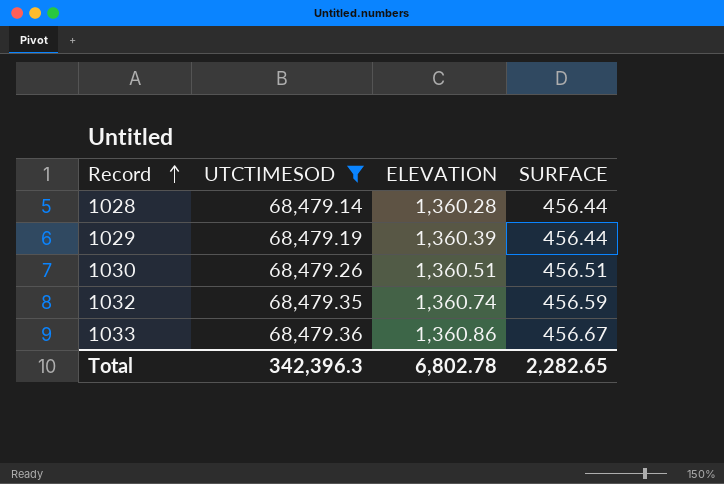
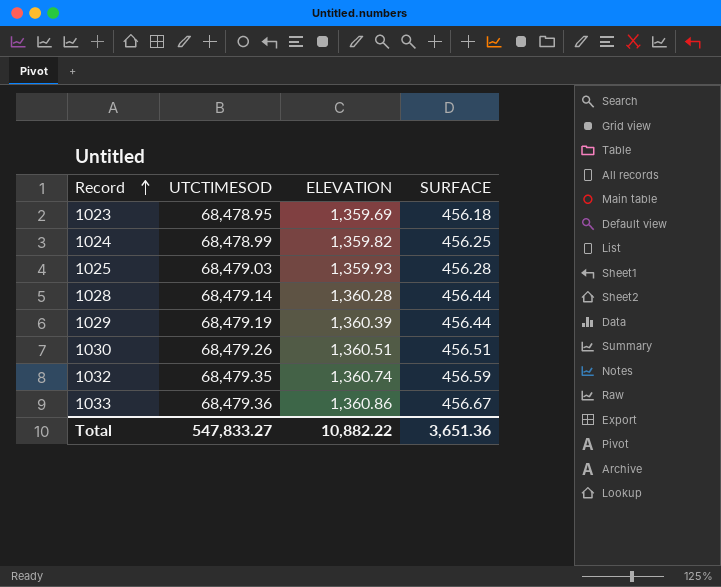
filter: UTCTIMESOD >= 68,479.14 -> none
Total | UTCTIMESOD: 342,396.3 -> 547,833.27
Total | ELEVATION: 6,802.78 -> 10,882.22
Total | SURFACE: 2,282.65 -> 3,651.36

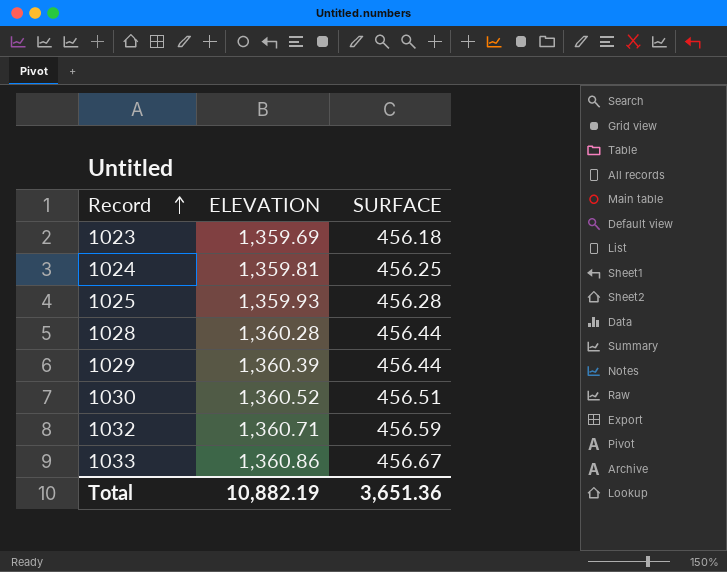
column UTCTIMESOD | position: 2 -> none
1024 | ELEVATION: 1,359.82 -> 1,359.81
1030 | ELEVATION: 1,360.51 -> 1,360.52
1032 | ELEVATION: 1,360.74 -> 1,360.71
Total | ELEVATION: 10,882.22 -> 10,882.19

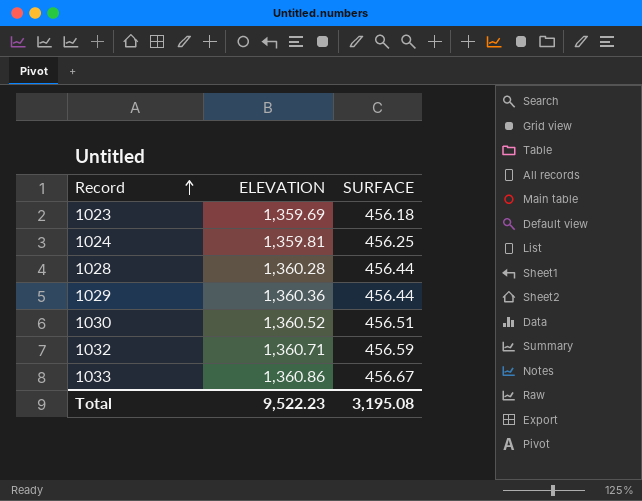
row 1025: 1,359.93 | 456.28 -> none
1029 | ELEVATION: 1,360.39 -> 1,360.36
Total | ELEVATION: 10,882.19 -> 9,522.23
Total | SURFACE: 3,651.36 -> 3,195.08

